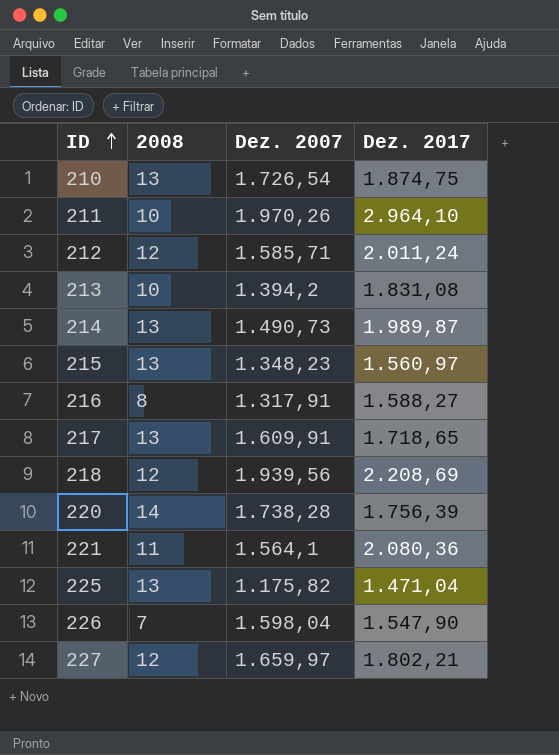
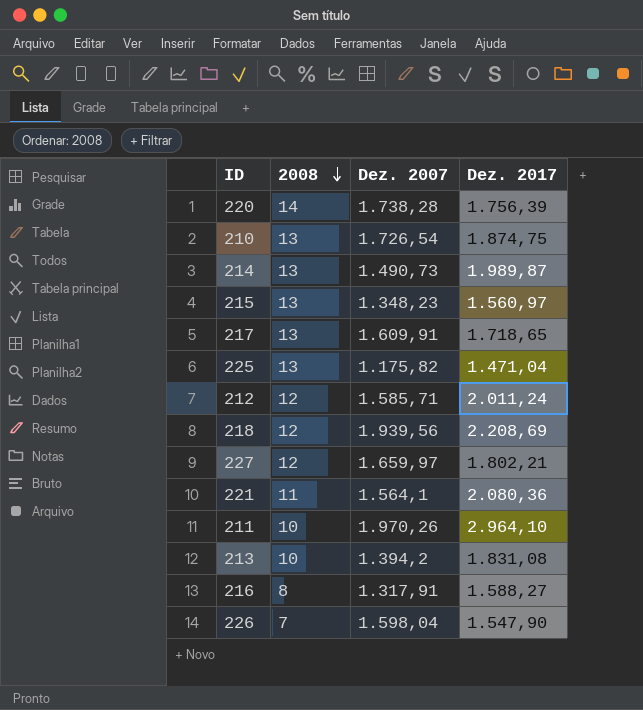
row order: ID ascending -> 2008 descending

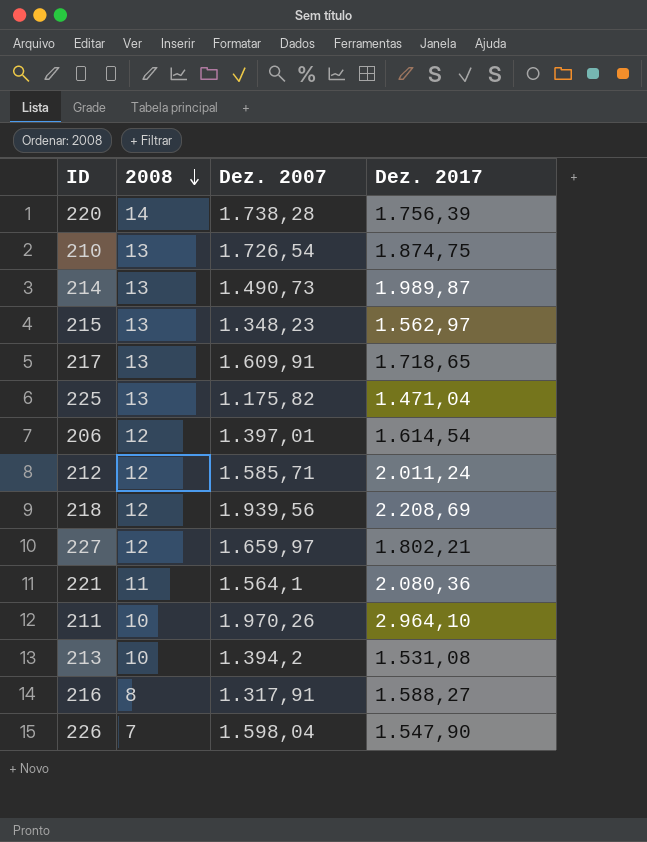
215 | Dez. 2017: 1.560,97 -> 1.562,97
row 206: none -> 12 | 1.397,01 | 1.614,54
213 | Dez. 2017: 1.831,08 -> 1.531,08

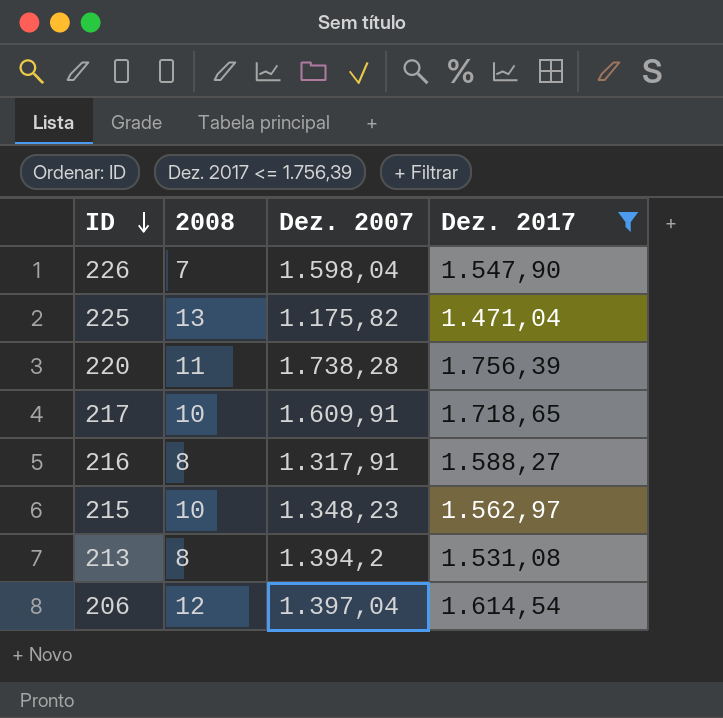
filter: none -> Dez. 2017 <= 1.756,39
row order: 2008 descending -> ID descending
220 | 2008: 14 -> 11
217 | 2008: 13 -> 10
215 | 2008: 13 -> 10
213 | 2008: 10 -> 8
206 | Dez. 2007: 1.397,01 -> 1.397,04

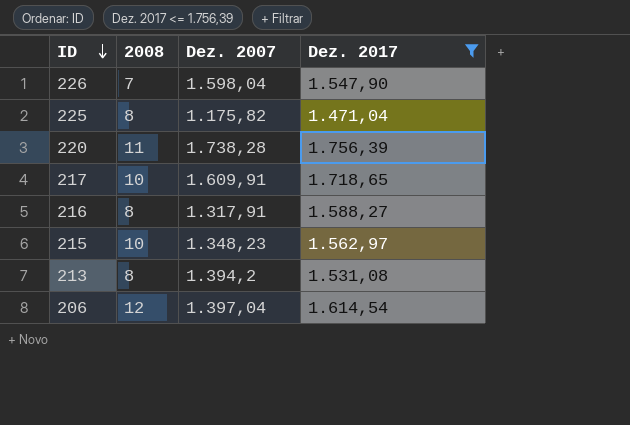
225 | 2008: 13 -> 8

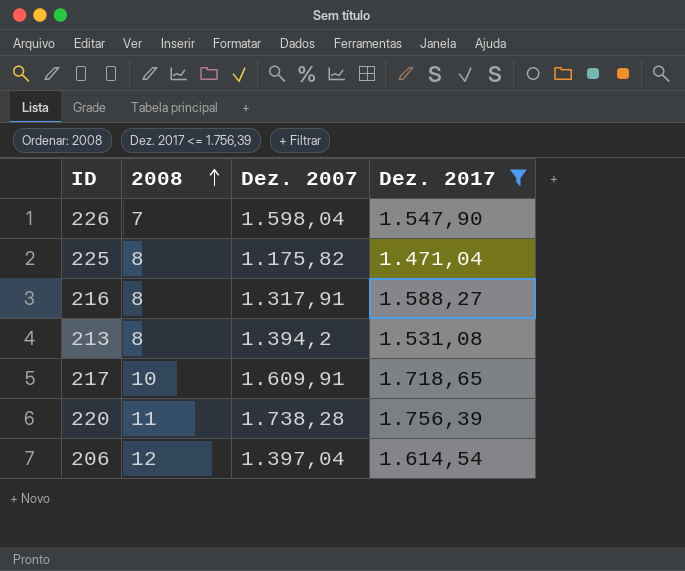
row order: ID descending -> 2008 ascending
row 215: 10 | 1.348,23 | 1.562,97 -> none

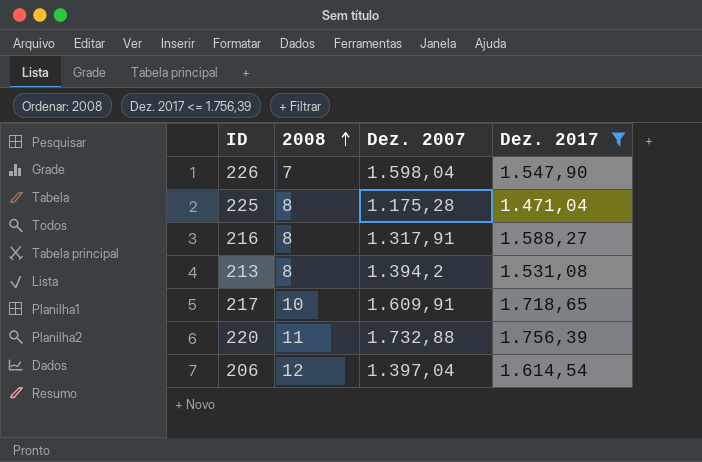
225 | Dez. 2007: 1.175,82 -> 1.175,28
220 | Dez. 2007: 1.738,28 -> 1.732,88

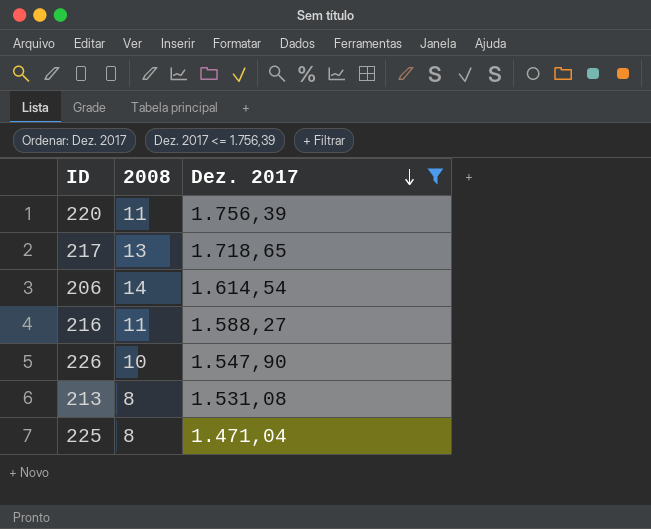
row order: 2008 ascending -> Dez. 2017 descending
column Dez. 2007 | position: 3 -> none
217 | 2008: 10 -> 13
206 | 2008: 12 -> 14
216 | 2008: 8 -> 11
226 | 2008: 7 -> 10

